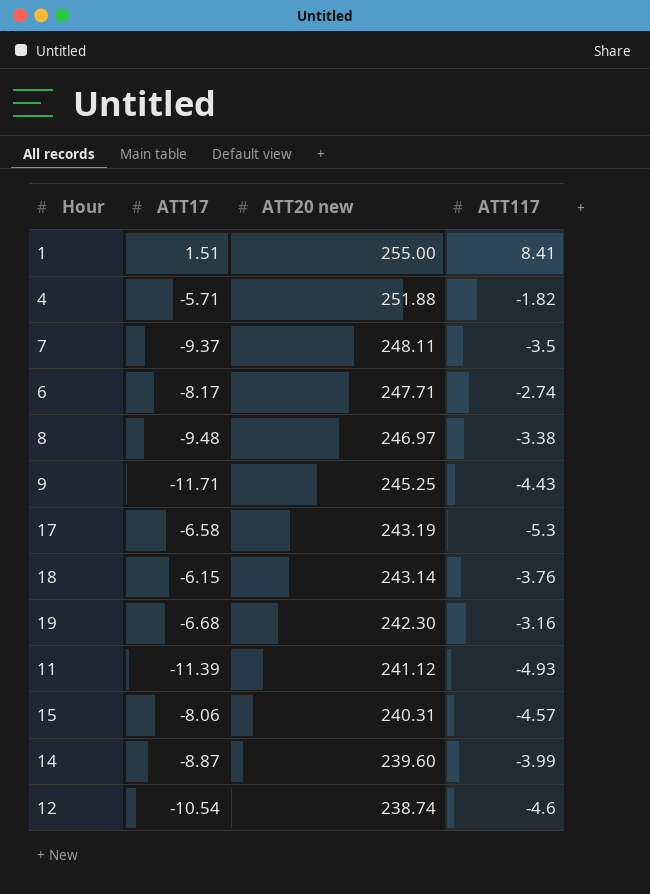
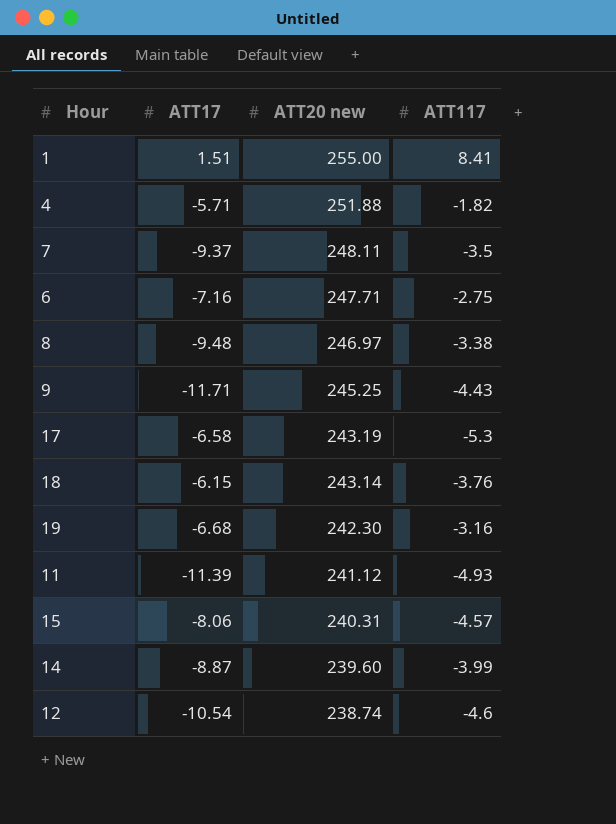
6 | ATT17: -8.17 -> -7.16
6 | ATT117: -2.74 -> -2.75

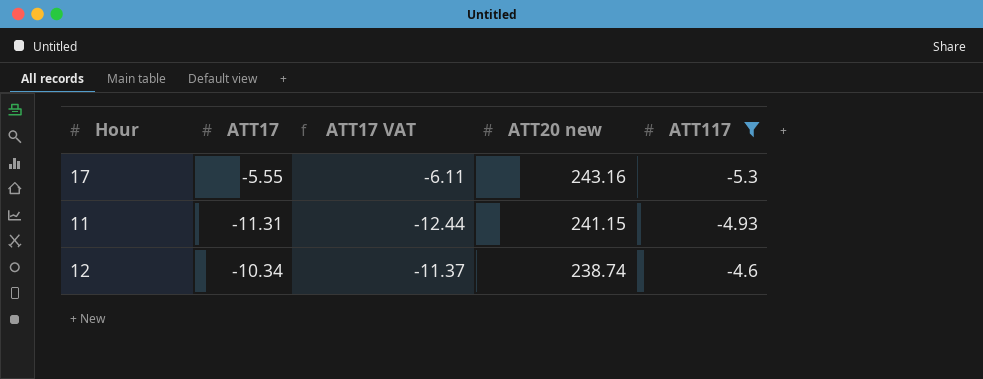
filter: none -> ATT117 <= -4.6
column ATT17 VAT | formula: none -> [ATT17] * 1.1
17 | ATT17: -6.58 -> -5.55
17 | ATT20 new: 243.19 -> 243.16
11 | ATT17: -11.39 -> -11.31
11 | ATT20 new: 241.12 -> 241.15
12 | ATT17: -10.54 -> -10.34

